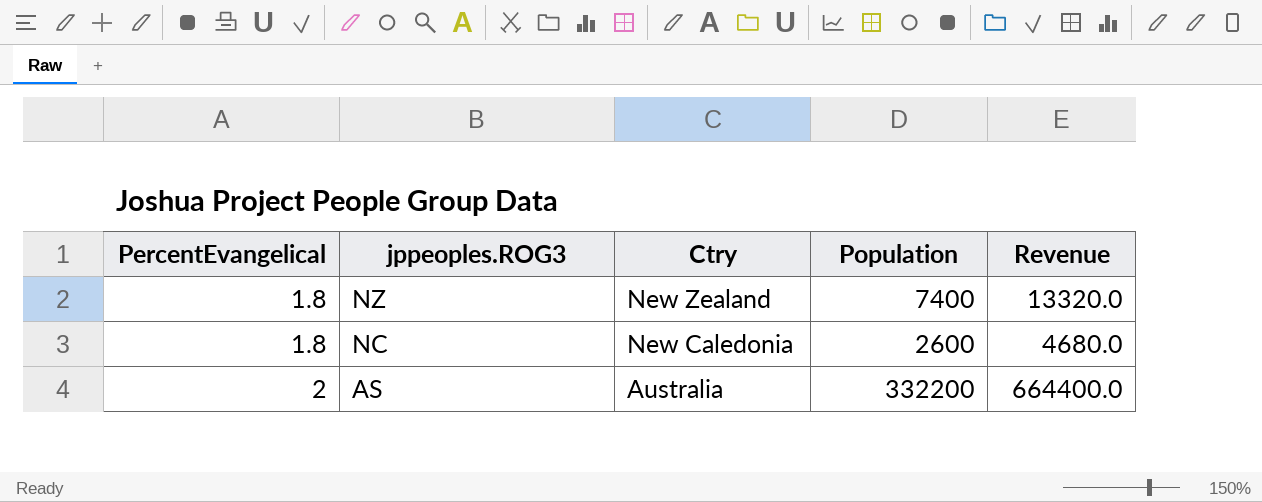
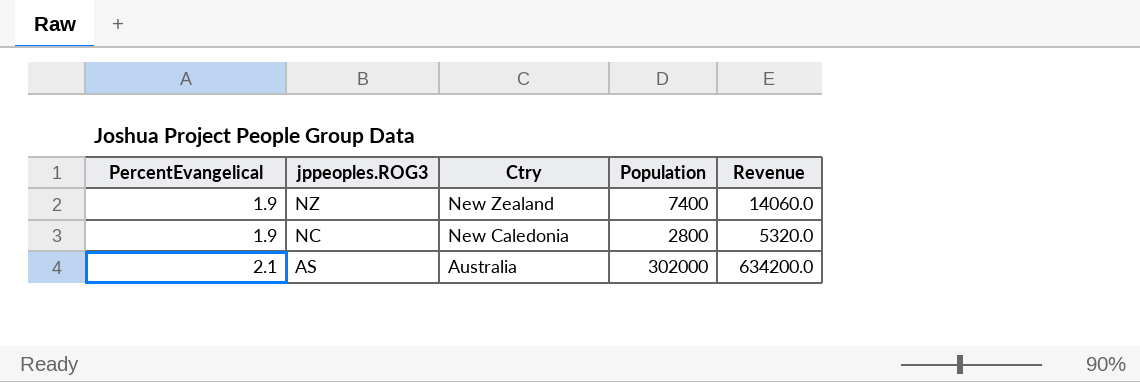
NZ | PercentEvangelical: 1.8 -> 1.9
NZ | Revenue: 13320.0 -> 14060.0
NC | PercentEvangelical: 1.8 -> 1.9
NC | Population: 2600 -> 2800
NC | Revenue: 4680.0 -> 5320.0
AS | PercentEvangelical: 2 -> 2.1
AS | Population: 332200 -> 302000
AS | Revenue: 664400.0 -> 634200.0

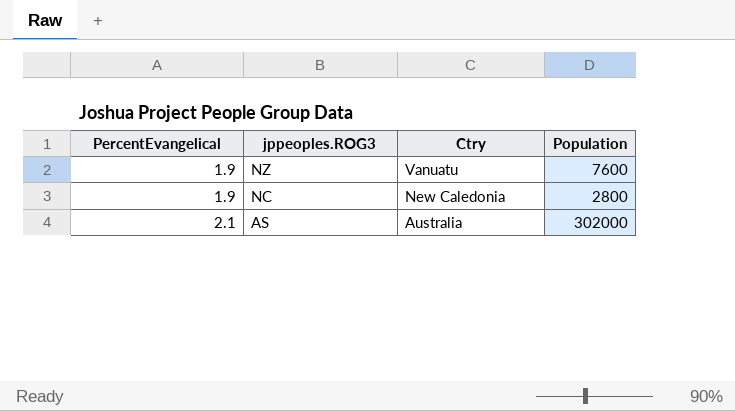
column Revenue | formula: [PercentEvangelical] * [Population] -> none
NZ | Ctry: New Zealand -> Vanuatu
NZ | Population: 7400 -> 7600

